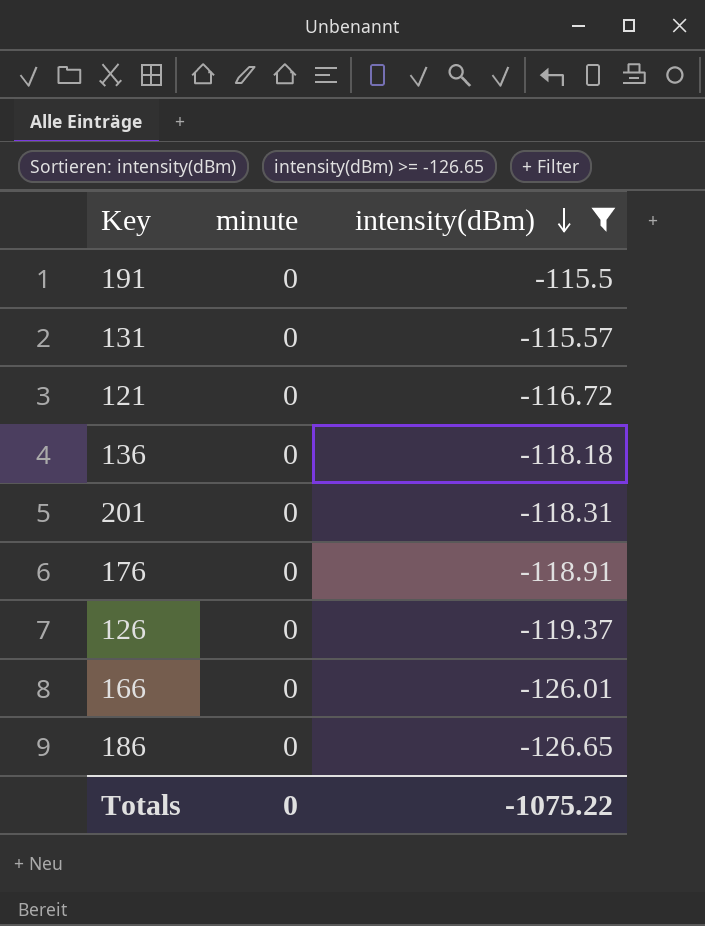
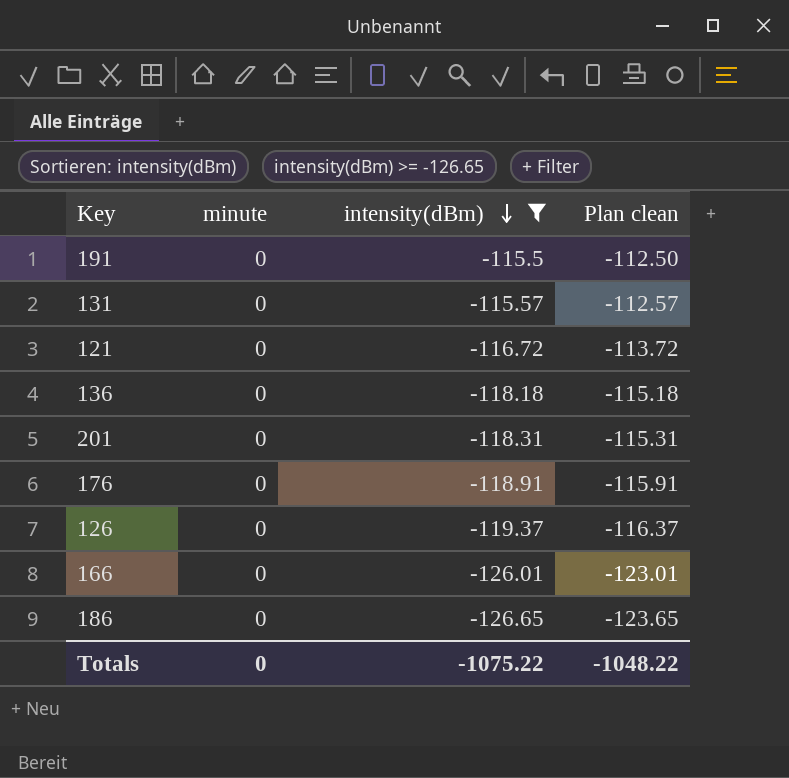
column Plan clean | formula: none -> [intensity(dBm)] + 3

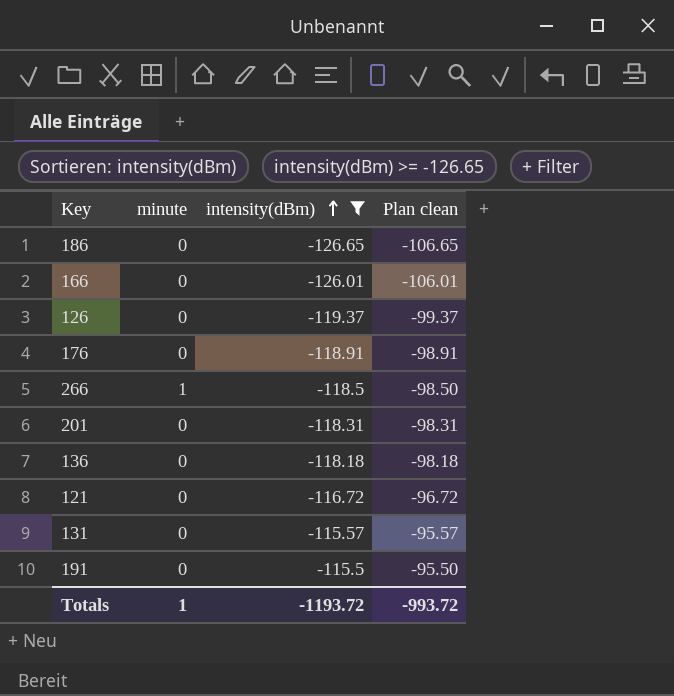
row order: intensity(dBm) descending -> intensity(dBm) ascending
column Plan clean | formula: [intensity(dBm)] + 3 -> [intensity(dBm)] + 20
row 266: none -> 1 | -118.5 | -98.50
Totals | minute: 0 -> 1
Totals | intensity(dBm): -1075.22 -> -1193.72
Totals | Plan clean: -1048.22 -> -993.72

